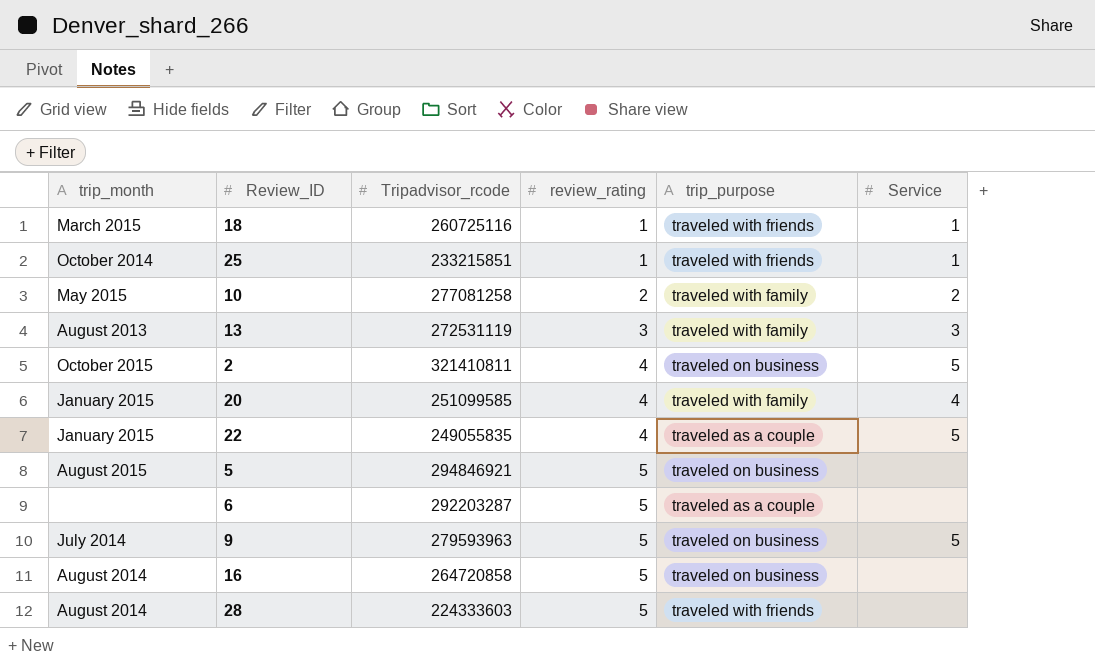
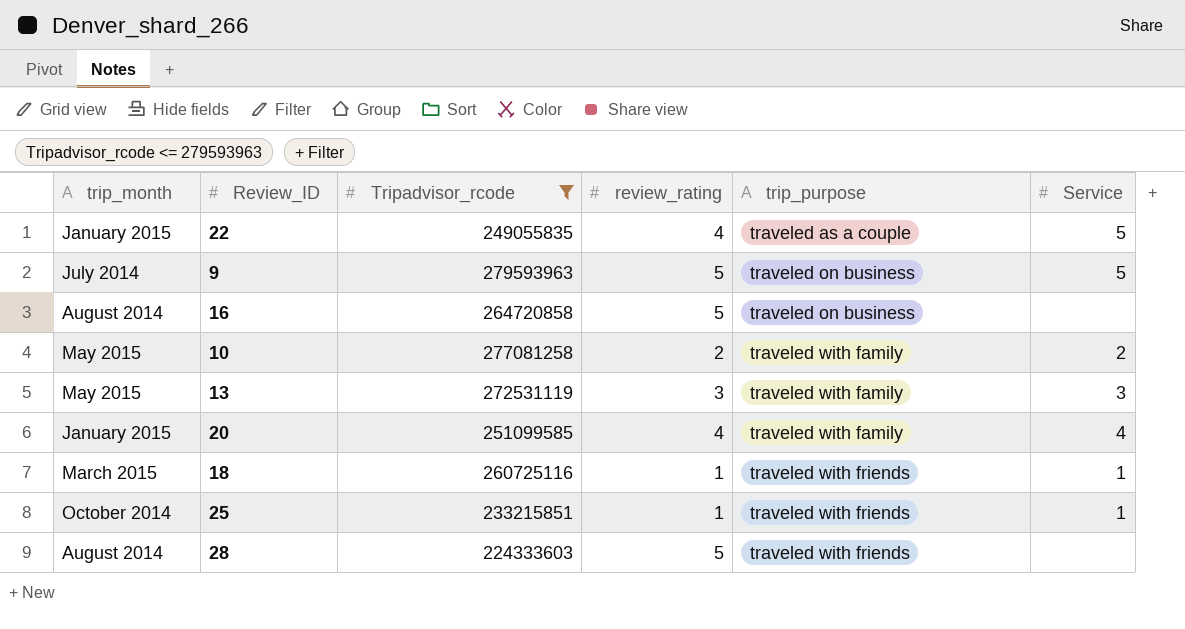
filter: none -> Tripadvisor_rcode <= 279593963
row order: review_rating ascending -> trip_purpose ascending
13 | trip_month: August 2013 -> May 2015

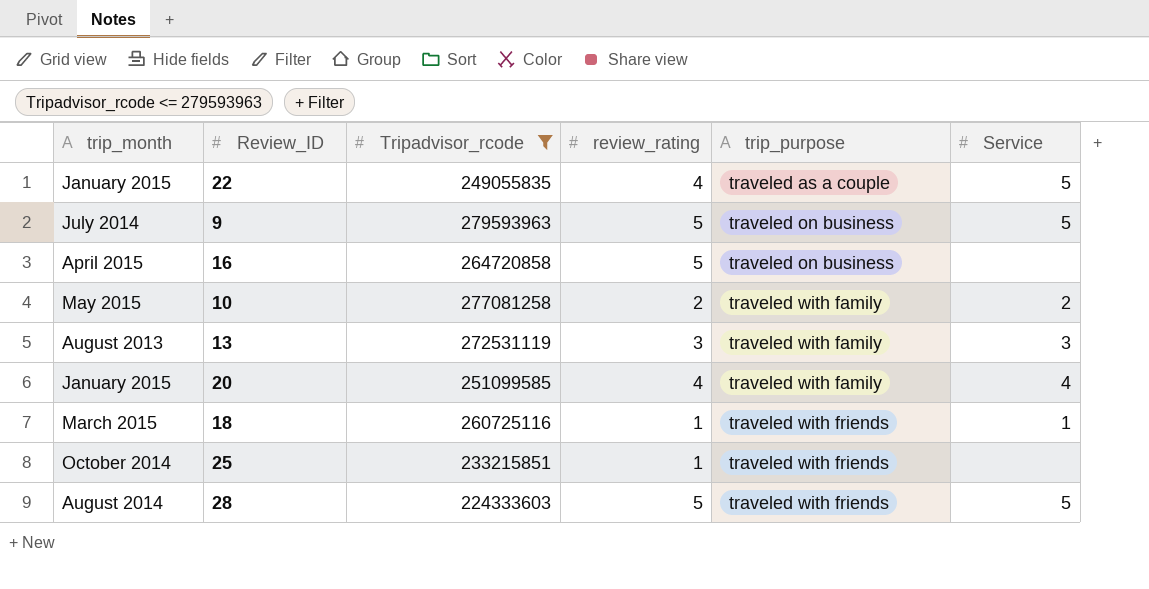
16 | trip_month: August 2014 -> April 2015
13 | trip_month: May 2015 -> August 2013
25 | Service: 1 -> none
28 | Service: none -> 5

